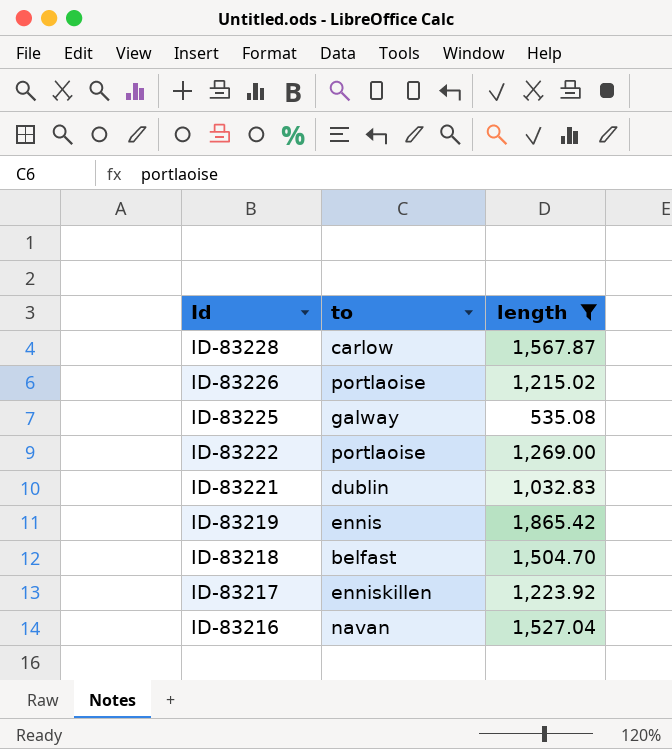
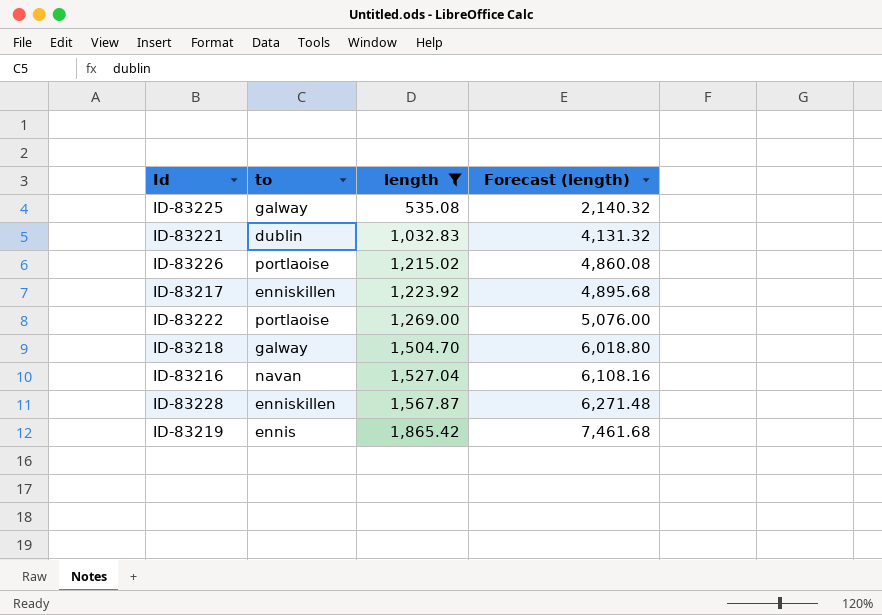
row order: Id descending -> length ascending
column Forecast (length) | formula: none -> [length] * 4
ID-83218 | to: belfast -> galway
ID-83228 | to: carlow -> enniskillen

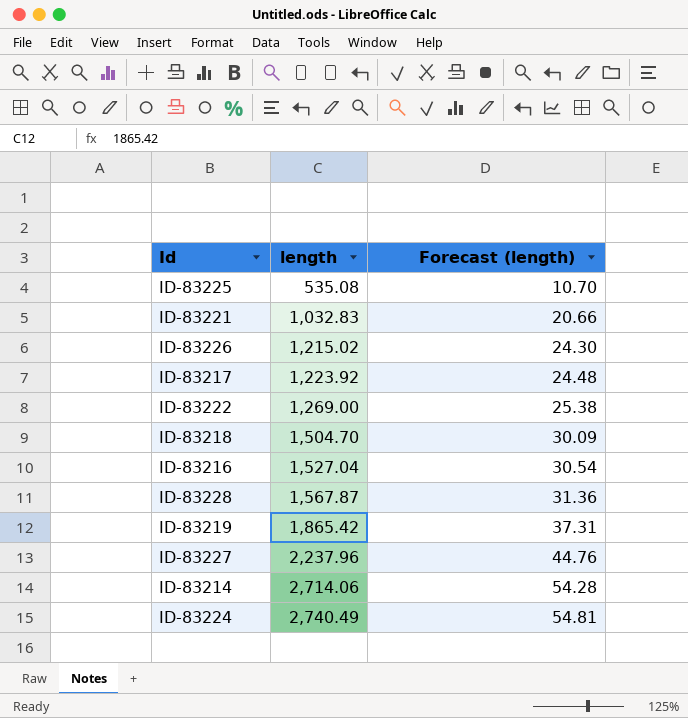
filter: length <= 1,865.42 -> none
column to | position: 2 -> none
column Forecast (length) | formula: [length] * 4 -> [length] * 0.02

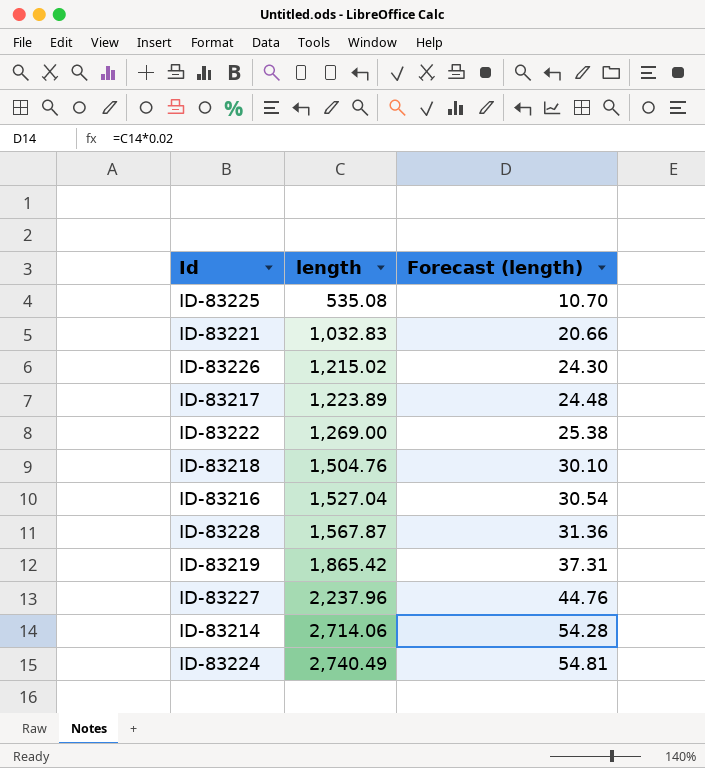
ID-83217 | length: 1,223.92 -> 1,223.89
ID-83218 | length: 1,504.70 -> 1,504.76
ID-83218 | Forecast (length): 30.09 -> 30.10

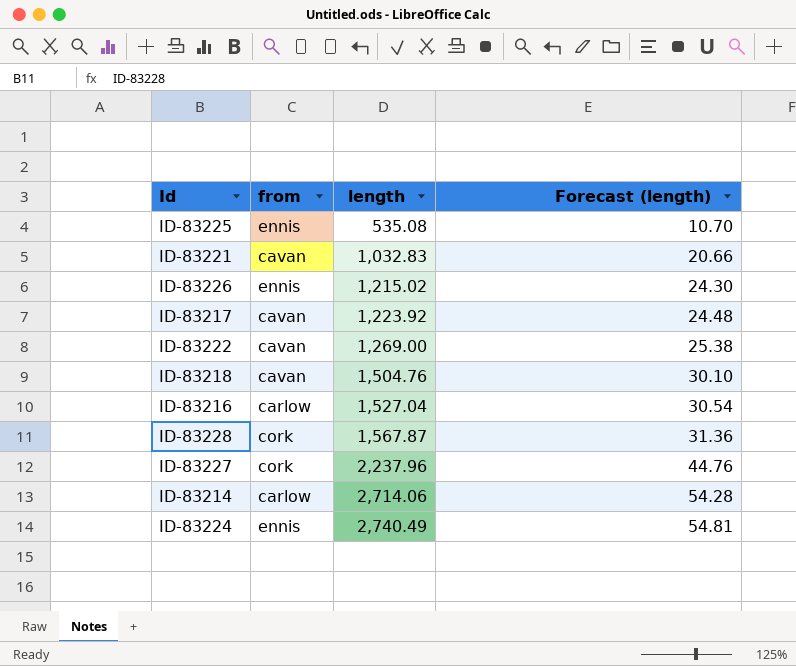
column from | position: none -> 2
row ID-83219: 1,865.42 | 37.31 -> none
ID-83217 | length: 1,223.89 -> 1,223.92

